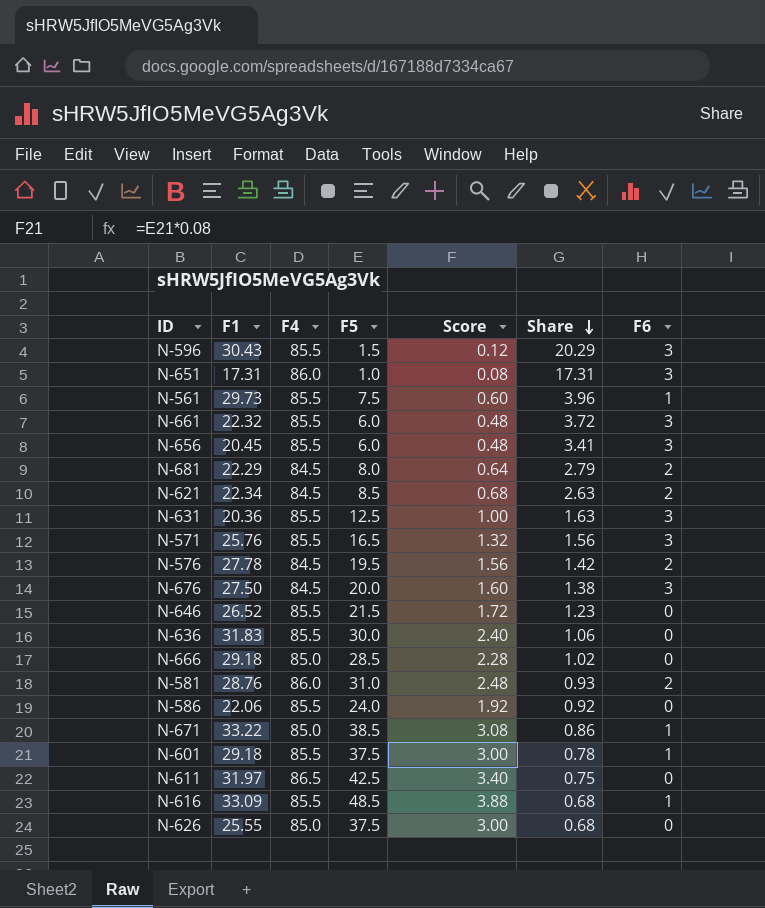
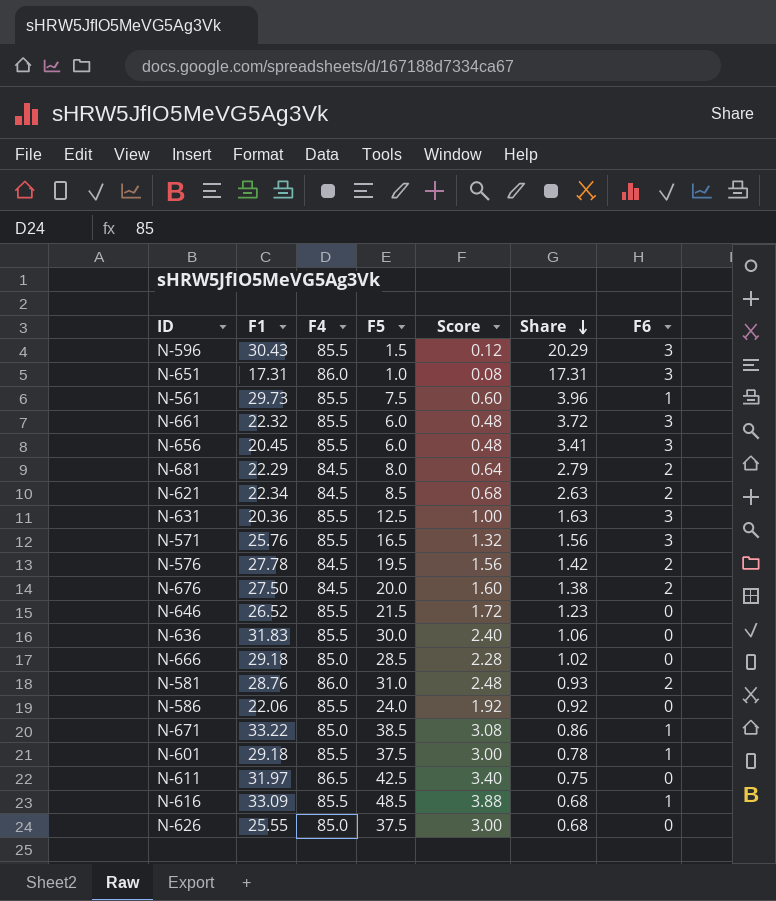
N-676 | F6: 3 -> 2

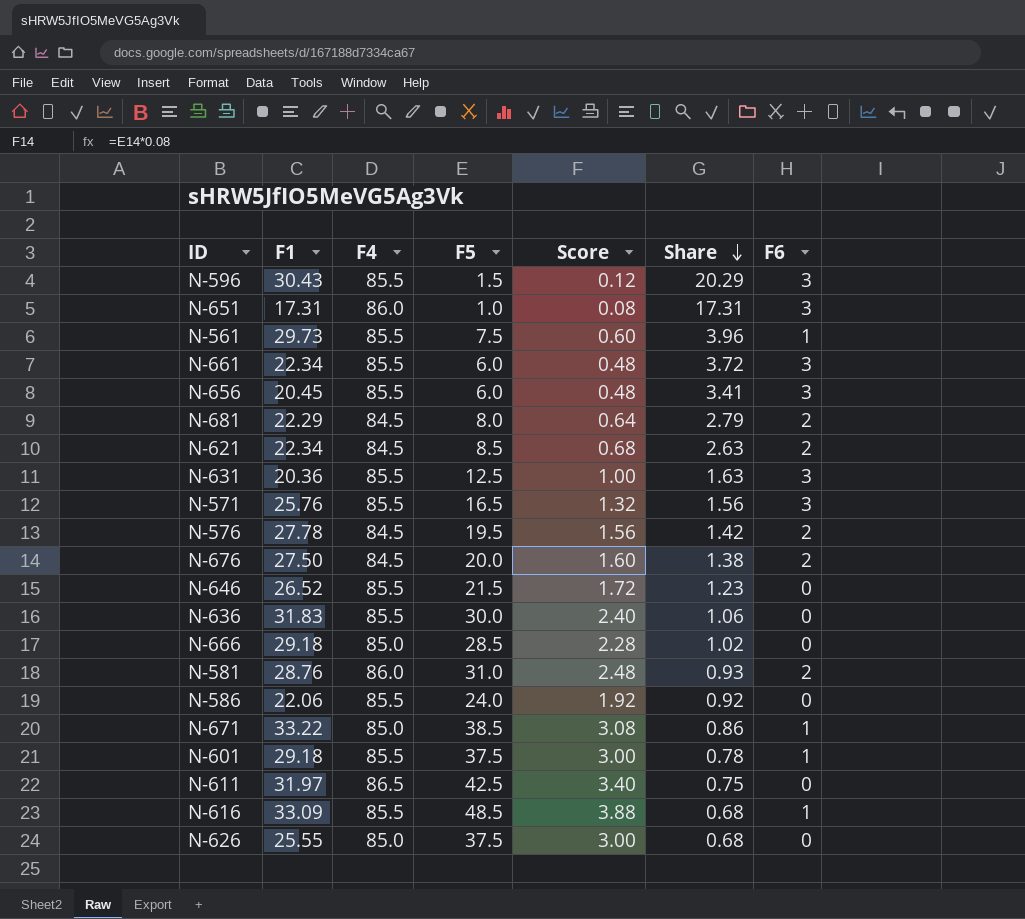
N-661 | F1: 22.32 -> 22.34

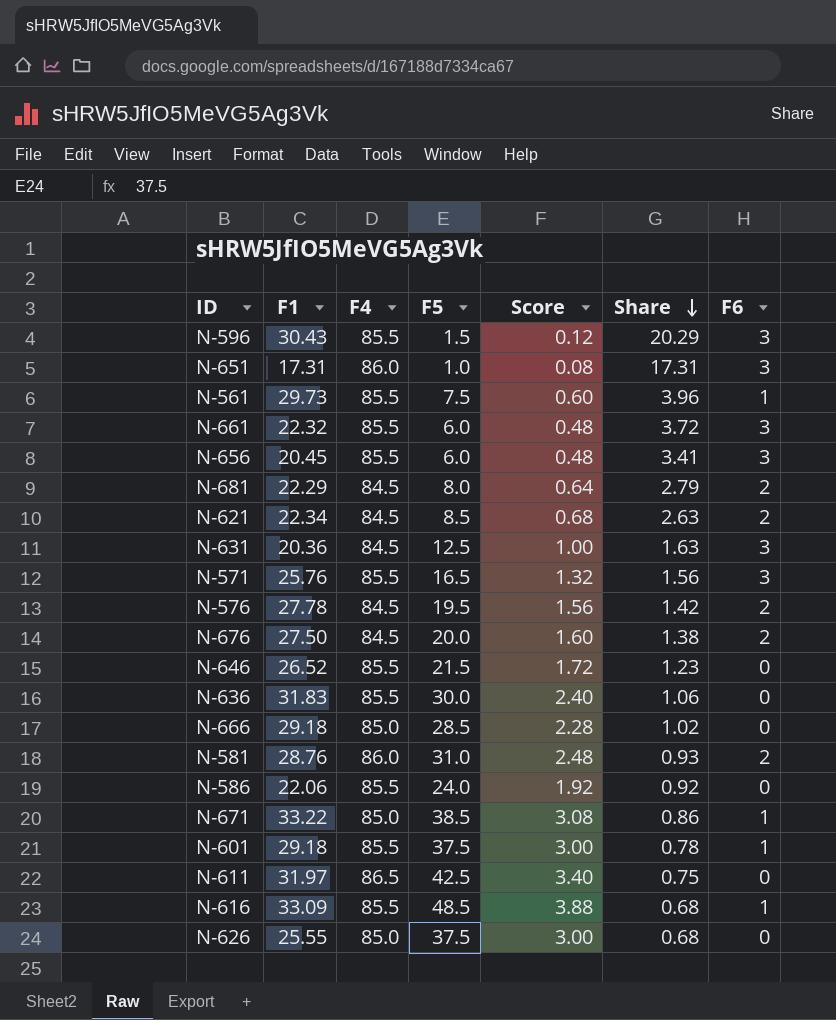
N-661 | F1: 22.34 -> 22.32
N-631 | F4: 85.5 -> 84.5

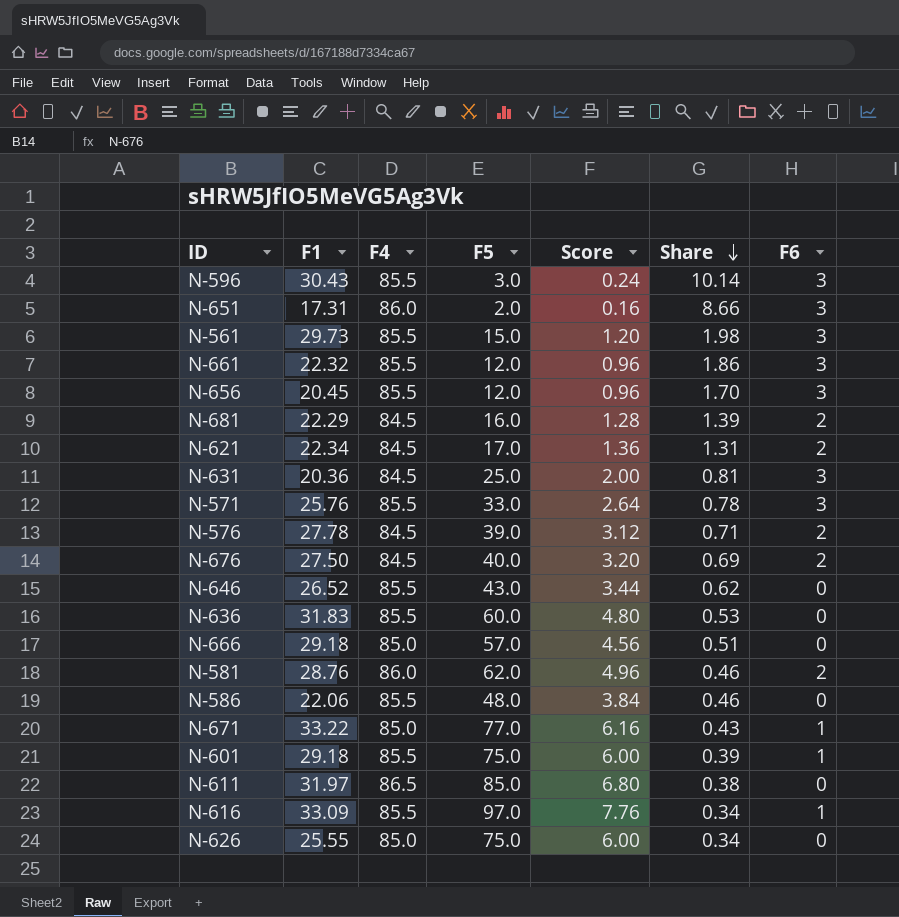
N-596 | F5: 1.5 -> 3.0
N-596 | Score: 0.12 -> 0.24
N-596 | Share: 20.29 -> 10.14
N-651 | F5: 1.0 -> 2.0
N-651 | Score: 0.08 -> 0.16
N-651 | Share: 17.31 -> 8.66
N-561 | F5: 7.5 -> 15.0
N-561 | Score: 0.60 -> 1.20
N-561 | Share: 3.96 -> 1.98
N-561 | F6: 1 -> 3
N-661 | F5: 6.0 -> 12.0
N-661 | Score: 0.48 -> 0.96
N-661 | Share: 3.72 -> 1.86
N-656 | F5: 6.0 -> 12.0
N-656 | Score: 0.48 -> 0.96
N-656 | Share: 3.41 -> 1.70
N-681 | F5: 8.0 -> 16.0
N-681 | Score: 0.64 -> 1.28
N-681 | Share: 2.79 -> 1.39
N-621 | F5: 8.5 -> 17.0
N-621 | Score: 0.68 -> 1.36
N-621 | Share: 2.63 -> 1.31
N-631 | F5: 12.5 -> 25.0
N-631 | Score: 1.00 -> 2.00
N-631 | Share: 1.63 -> 0.81
N-571 | F5: 16.5 -> 33.0
N-571 | Score: 1.32 -> 2.64
N-571 | Share: 1.56 -> 0.78
N-576 | F5: 19.5 -> 39.0
N-576 | Score: 1.56 -> 3.12
N-576 | Share: 1.42 -> 0.71
N-676 | F5: 20.0 -> 40.0
N-676 | Score: 1.60 -> 3.20
N-676 | Share: 1.38 -> 0.69
N-646 | F5: 21.5 -> 43.0
N-646 | Score: 1.72 -> 3.44
N-646 | Share: 1.23 -> 0.62
N-636 | F5: 30.0 -> 60.0
N-636 | Score: 2.40 -> 4.80
N-636 | Share: 1.06 -> 0.53
N-666 | F5: 28.5 -> 57.0
N-666 | Score: 2.28 -> 4.56
N-666 | Share: 1.02 -> 0.51
N-581 | F5: 31.0 -> 62.0
N-581 | Score: 2.48 -> 4.96
N-581 | Share: 0.93 -> 0.46
N-586 | F5: 24.0 -> 48.0
N-586 | Score: 1.92 -> 3.84
N-586 | Share: 0.92 -> 0.46
N-671 | F5: 38.5 -> 77.0
N-671 | Score: 3.08 -> 6.16
N-671 | Share: 0.86 -> 0.43
N-601 | F5: 37.5 -> 75.0
N-601 | Score: 3.00 -> 6.00
N-601 | Share: 0.78 -> 0.39
N-611 | F5: 42.5 -> 85.0
N-611 | Score: 3.40 -> 6.80
N-611 | Share: 0.75 -> 0.38
N-616 | F5: 48.5 -> 97.0
N-616 | Score: 3.88 -> 7.76
N-616 | Share: 0.68 -> 0.34
N-626 | F5: 37.5 -> 75.0
N-626 | Score: 3.00 -> 6.00
N-626 | Share: 0.68 -> 0.34

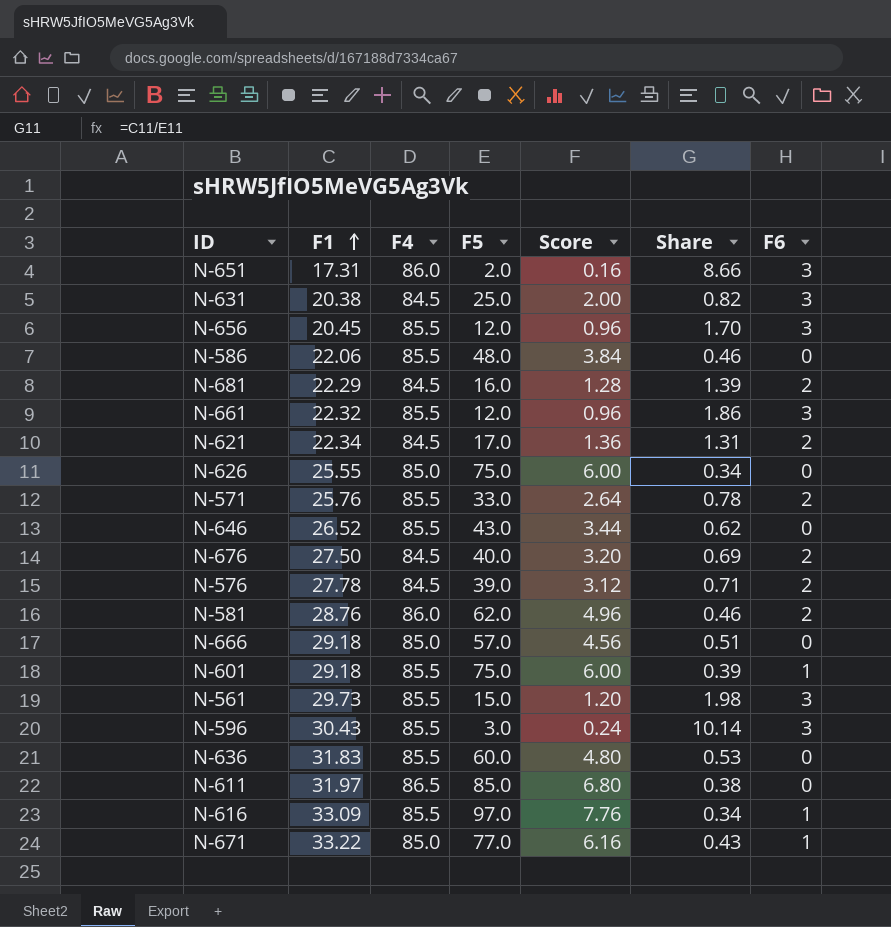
row order: Share descending -> F1 ascending
N-631 | F1: 20.36 -> 20.38
N-631 | Share: 0.81 -> 0.82
N-571 | F6: 3 -> 2

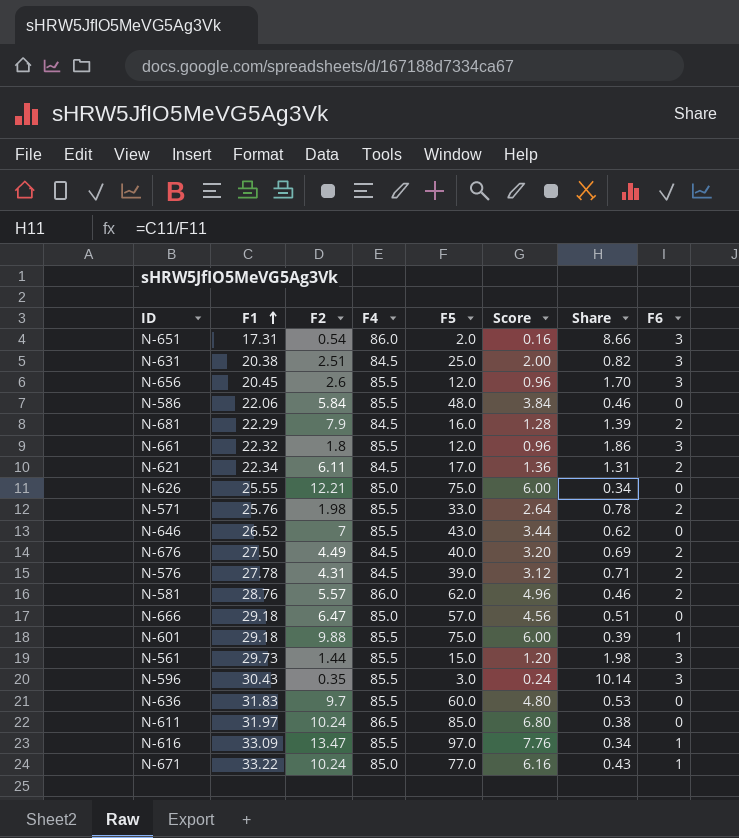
column F2 | position: none -> 3

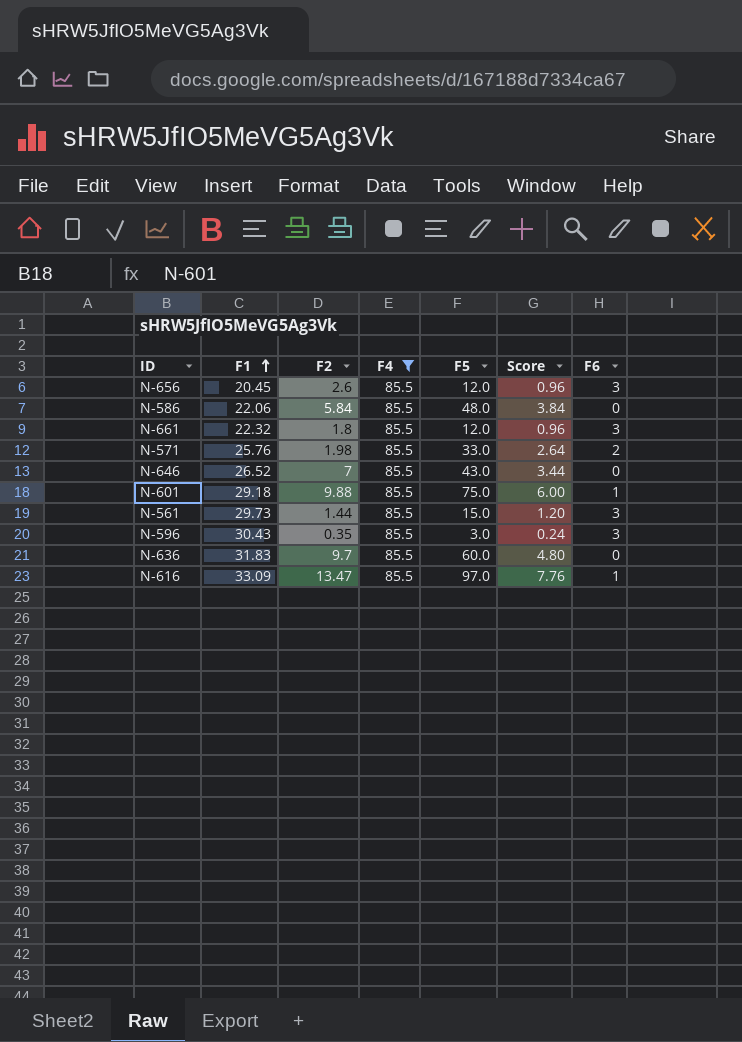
filter: none -> F4 = 85.5
column Share | formula: [F1] / [F5] -> none

